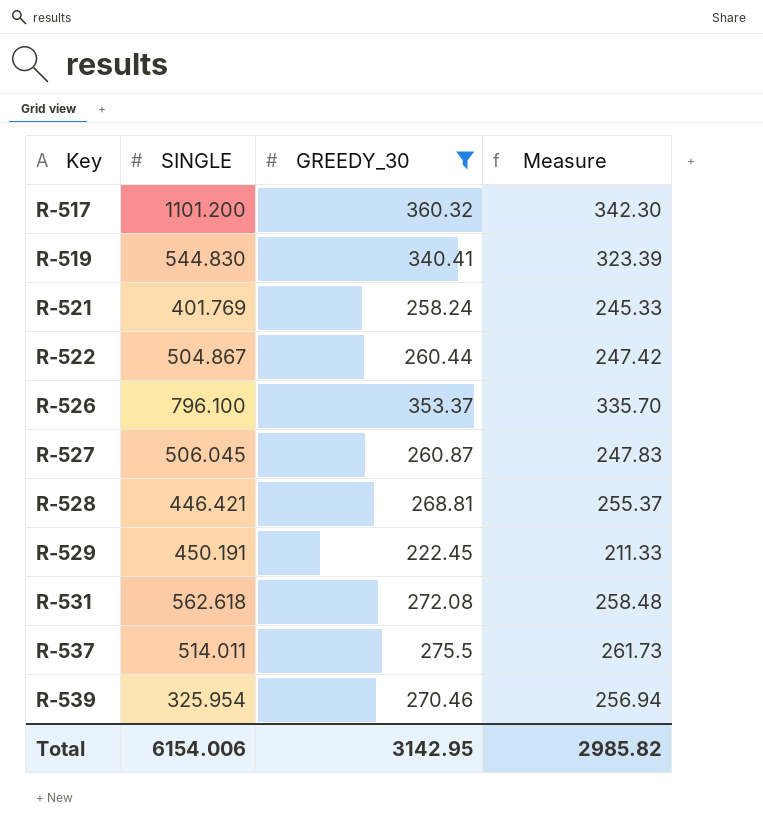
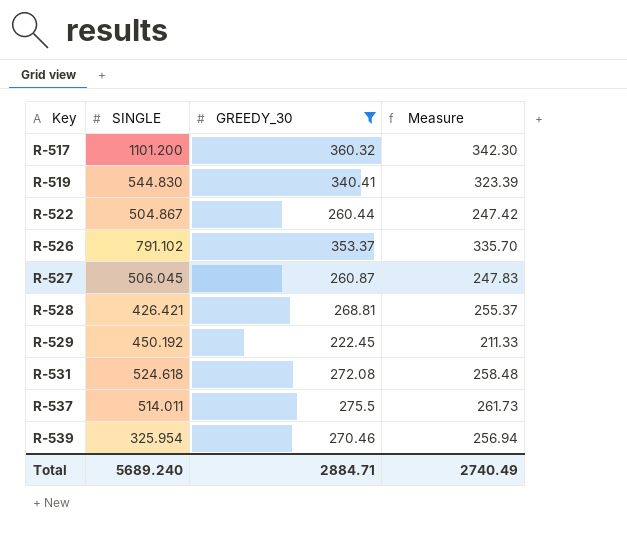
row R-521: 401.769 | 258.24 | 245.33 -> none
R-526 | SINGLE: 796.100 -> 791.102
R-528 | SINGLE: 446.421 -> 426.421
R-529 | SINGLE: 450.191 -> 450.192
R-531 | SINGLE: 562.618 -> 524.618
Total | SINGLE: 6154.006 -> 5689.240
Total | GREEDY_30: 3142.95 -> 2884.71
Total | Measure: 2985.82 -> 2740.49

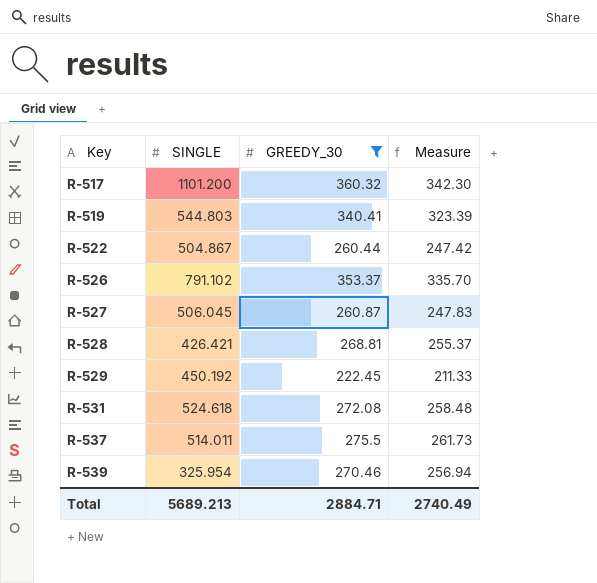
R-519 | SINGLE: 544.830 -> 544.803
Total | SINGLE: 5689.240 -> 5689.213

